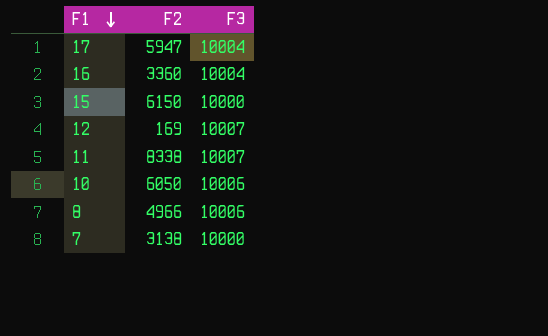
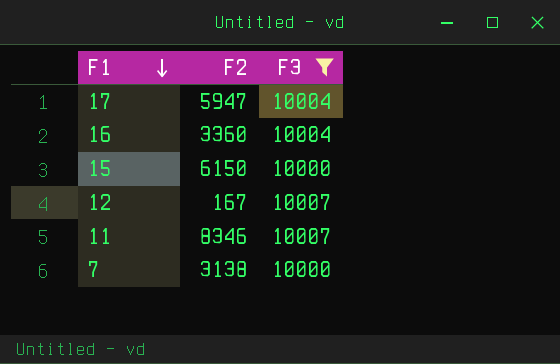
filter: none -> F3 != 10006
12 | F2: 169 -> 167
11 | F2: 8338 -> 8346

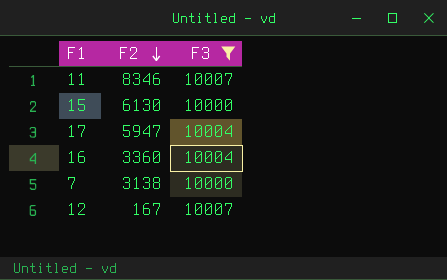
row order: F1 descending -> F2 descending
15 | F2: 6150 -> 6130

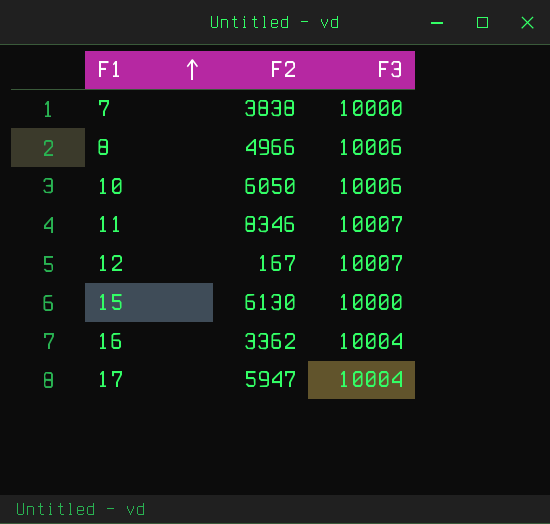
filter: F3 != 10006 -> none
row order: F2 descending -> F1 ascending
7 | F2: 3138 -> 3838
16 | F2: 3360 -> 3362

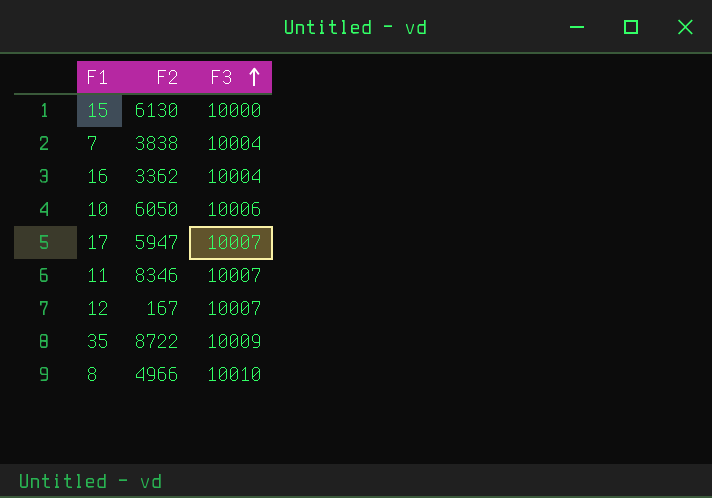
row order: F1 ascending -> F3 ascending
7 | F3: 10000 -> 10004
17 | F3: 10004 -> 10007
row 35: none -> 8722 | 10009
8 | F3: 10006 -> 10010

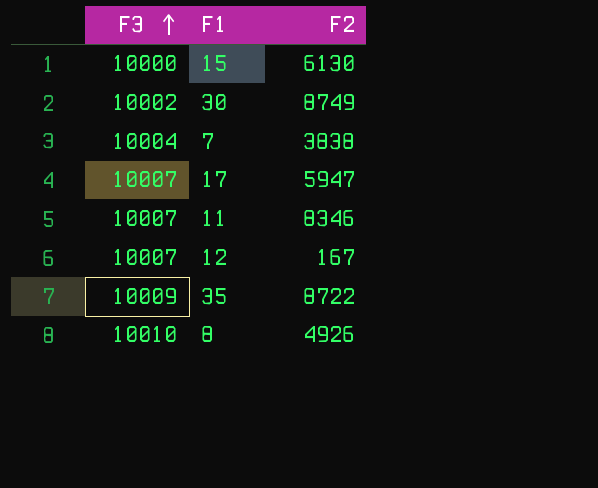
column F3 | position: 3 -> 1
row 16: 3362 | 10004 -> none
row 10: 6050 | 10006 -> none
row 30: none -> 10002 | 8749
8 | F2: 4966 -> 4926

